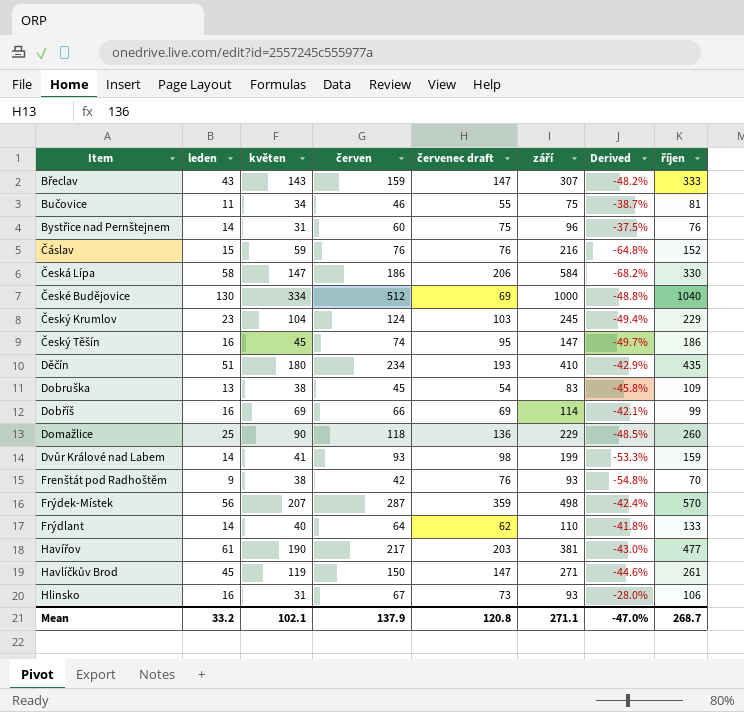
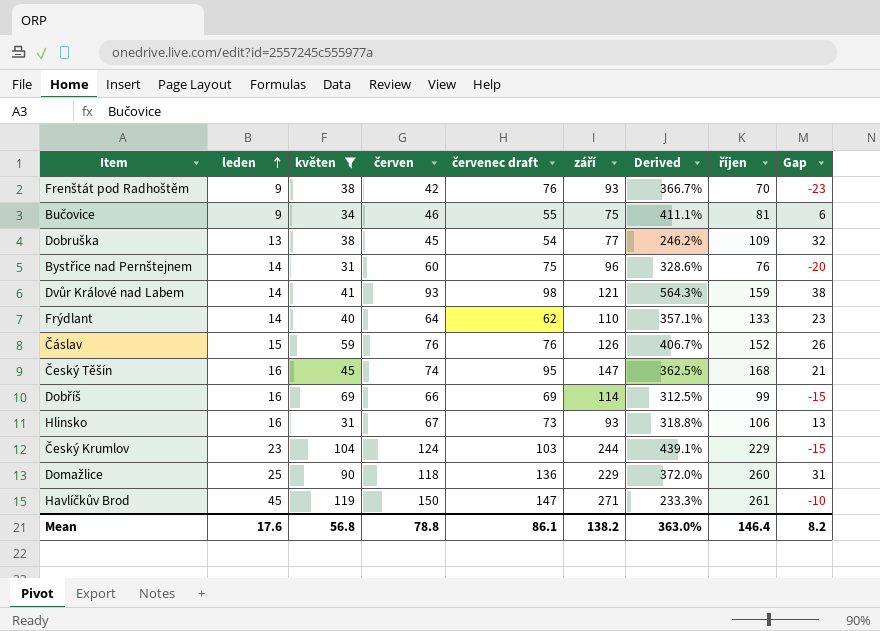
filter: none -> květen <= 119
row order: none -> leden ascending
column Derived | formula: ([červen] - [září]) / [září] -> ([červen] - [leden]) / [leden]
column Gap | formula: none -> [říjen] - [září]
Bučovice | leden: 11 -> 9
Dobruška | září: 83 -> 77
Dvůr Králové nad Labem | září: 199 -> 121
Čáslav | září: 216 -> 126
Český Těšín | říjen: 186 -> 168
Český Krumlov | září: 245 -> 244
Mean | leden: 33.2 -> 17.6
Mean | květen: 102.1 -> 56.8
Mean | červen: 137.9 -> 78.8
Mean | červenec draft: 120.8 -> 86.1
Mean | září: 271.1 -> 138.2
Mean | Derived: -47.0% -> 363.0%
Mean | říjen: 268.7 -> 146.4

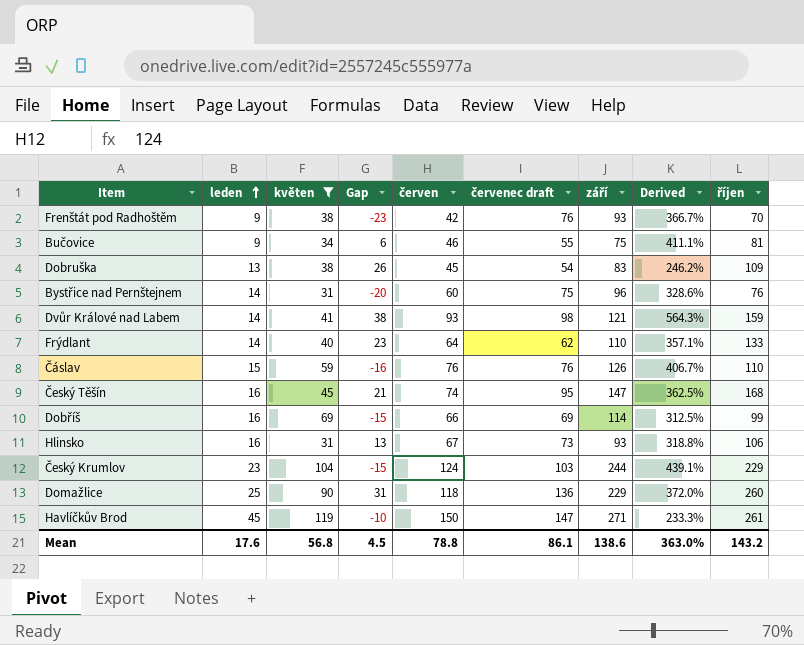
column Gap | position: 9 -> 4
Dobruška | Gap: 32 -> 26
Dobruška | září: 77 -> 83
Čáslav | Gap: 26 -> -16
Čáslav | říjen: 152 -> 110
Mean | Gap: 8.2 -> 4.5
Mean | září: 138.2 -> 138.6
Mean | říjen: 146.4 -> 143.2

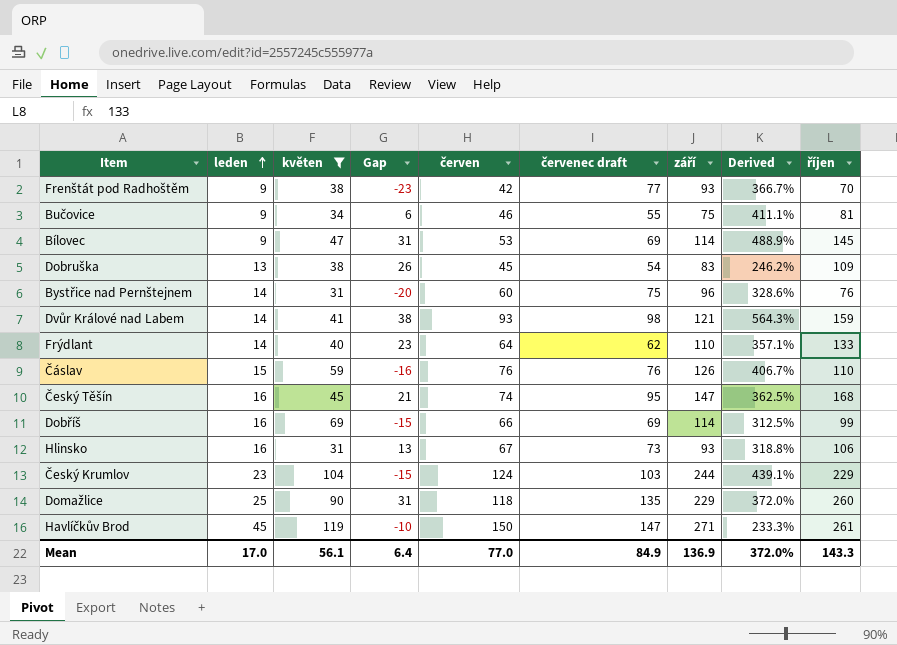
Frenštát pod Radhoštěm | červenec draft: 76 -> 77
row Bílovec: none -> 9 | 47 | 31 | 53 | 69 | 114 | 488.9% | 145
Domažlice | červenec draft: 136 -> 135
Mean | leden: 17.6 -> 17.0
Mean | květen: 56.8 -> 56.1
Mean | Gap: 4.5 -> 6.4
Mean | červen: 78.8 -> 77.0
Mean | červenec draft: 86.1 -> 84.9
Mean | září: 138.6 -> 136.9
Mean | Derived: 363.0% -> 372.0%
Mean | říjen: 143.2 -> 143.3

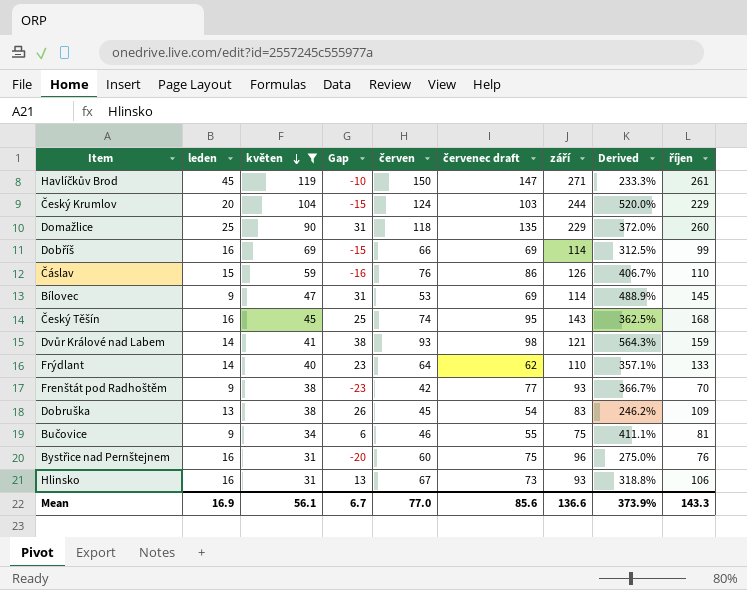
row order: leden ascending -> květen descending
Český Krumlov | leden: 23 -> 20
Český Krumlov | Derived: 439.1% -> 520.0%
Čáslav | červenec draft: 76 -> 86
Český Těšín | Gap: 21 -> 25
Český Těšín | září: 147 -> 143
Bystřice nad Pernštejnem | leden: 14 -> 16
Bystřice nad Pernštejnem | Derived: 328.6% -> 275.0%
Mean | leden: 17.0 -> 16.9
Mean | Gap: 6.4 -> 6.7
Mean | červenec draft: 84.9 -> 85.6
Mean | září: 136.9 -> 136.6
Mean | Derived: 372.0% -> 373.9%

